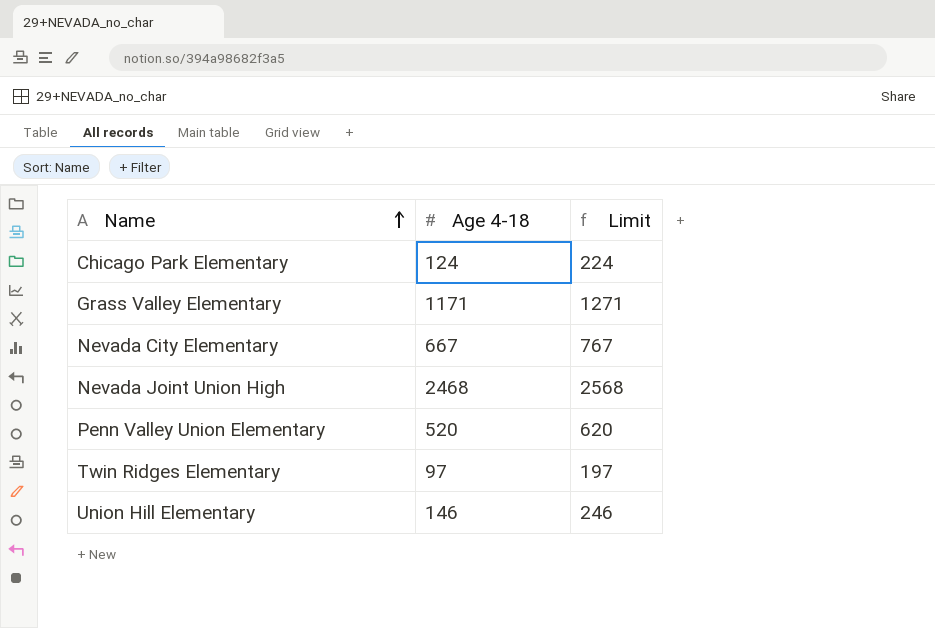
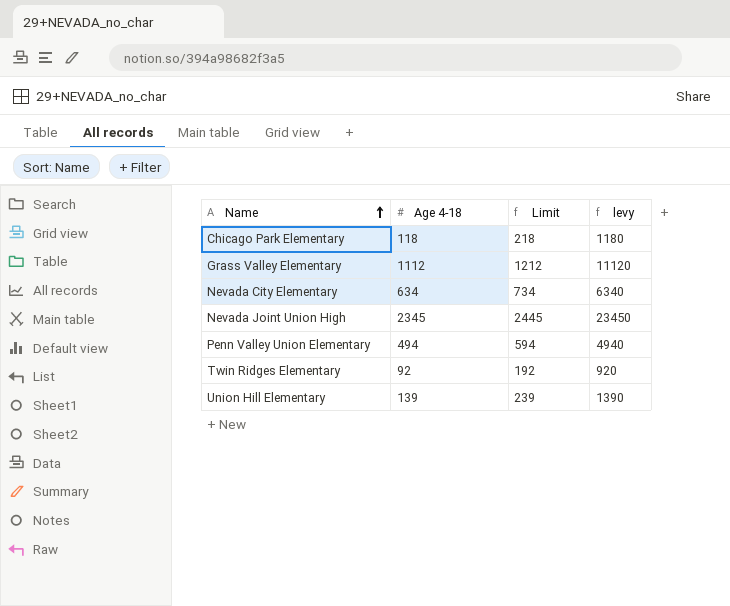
column levy | formula: none -> [Age 4-18] * 10
Chicago Park Elementary | Age 4-18: 124 -> 118
Chicago Park Elementary | Limit: 224 -> 218
Grass Valley Elementary | Age 4-18: 1171 -> 1112
Grass Valley Elementary | Limit: 1271 -> 1212
Nevada City Elementary | Age 4-18: 667 -> 634
Nevada City Elementary | Limit: 767 -> 734
Nevada Joint Union High | Age 4-18: 2468 -> 2345
Nevada Joint Union High | Limit: 2568 -> 2445
Penn Valley Union Elementary | Age 4-18: 520 -> 494
Penn Valley Union Elementary | Limit: 620 -> 594
Twin Ridges Elementary | Age 4-18: 97 -> 92
Twin Ridges Elementary | Limit: 197 -> 192
Union Hill Elementary | Age 4-18: 146 -> 139
Union Hill Elementary | Limit: 246 -> 239

